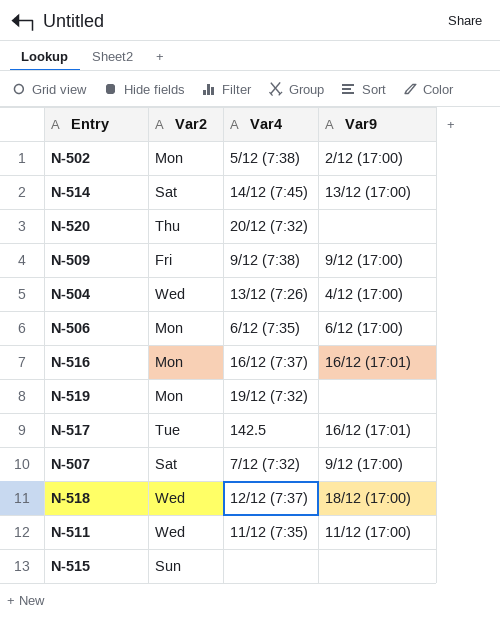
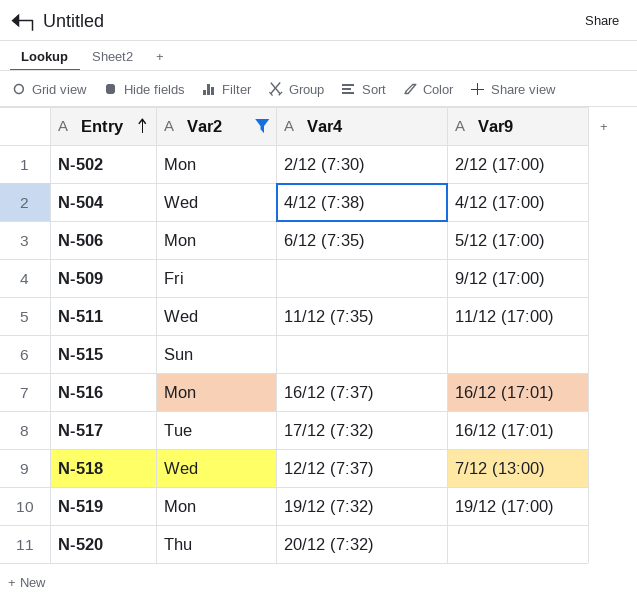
filter: none -> Var2 != Sat
row order: none -> Entry ascending
N-502 | Var4: 5/12 (7:38) -> 2/12 (7:30)
N-504 | Var4: 13/12 (7:26) -> 4/12 (7:38)
N-506 | Var9: 6/12 (17:00) -> 5/12 (17:00)
N-509 | Var4: 9/12 (7:38) -> none
N-517 | Var4: 142.5 -> 17/12 (7:32)
N-518 | Var9: 18/12 (17:00) -> 7/12 (13:00)
N-519 | Var9: none -> 19/12 (17:00)

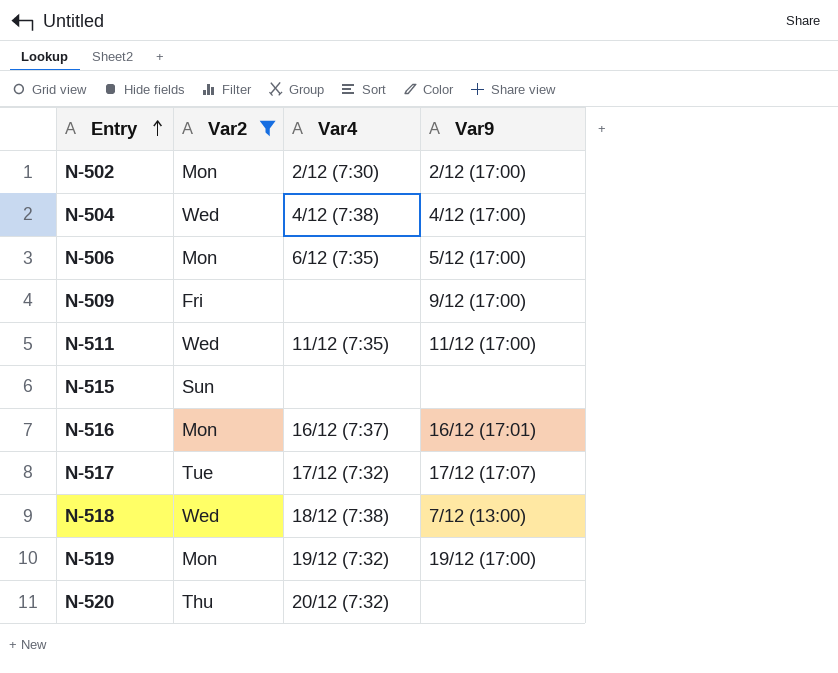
N-517 | Var9: 16/12 (17:01) -> 17/12 (17:07)
N-518 | Var4: 12/12 (7:37) -> 18/12 (7:38)

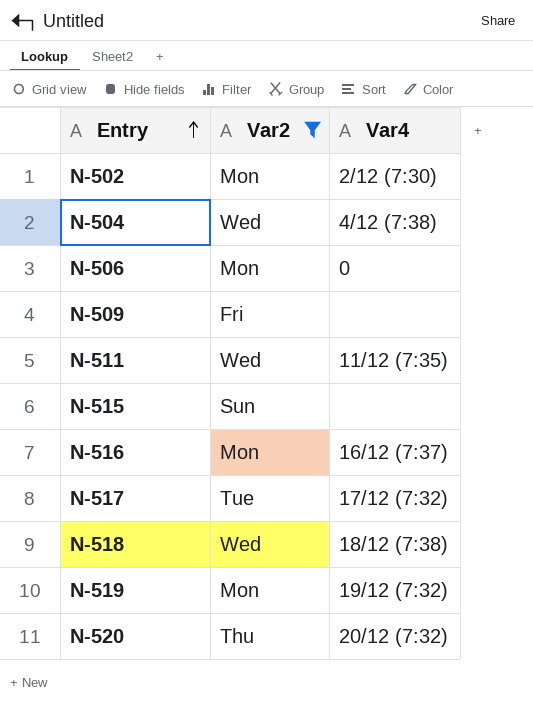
column Var9 | position: 4 -> none
N-506 | Var4: 6/12 (7:35) -> 0

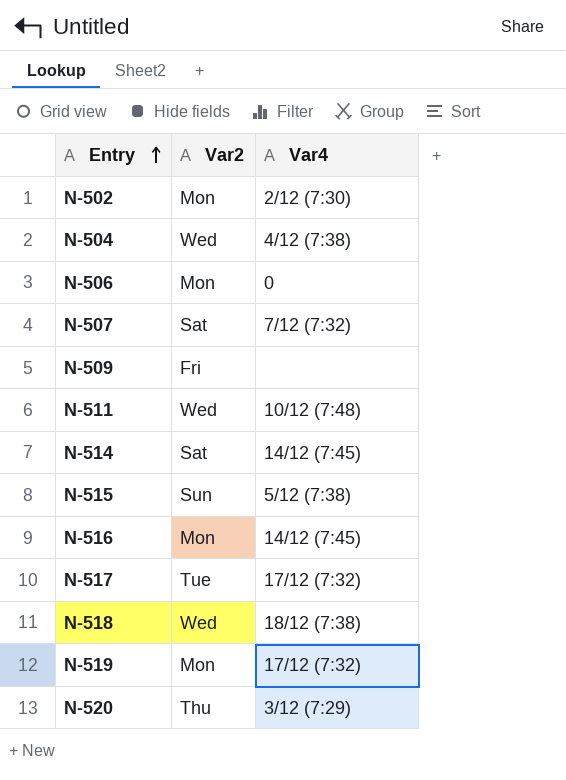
filter: Var2 != Sat -> none
N-511 | Var4: 11/12 (7:35) -> 10/12 (7:48)
N-515 | Var4: none -> 5/12 (7:38)
N-516 | Var4: 16/12 (7:37) -> 14/12 (7:45)
N-519 | Var4: 19/12 (7:32) -> 17/12 (7:32)
N-520 | Var4: 20/12 (7:32) -> 3/12 (7:29)

